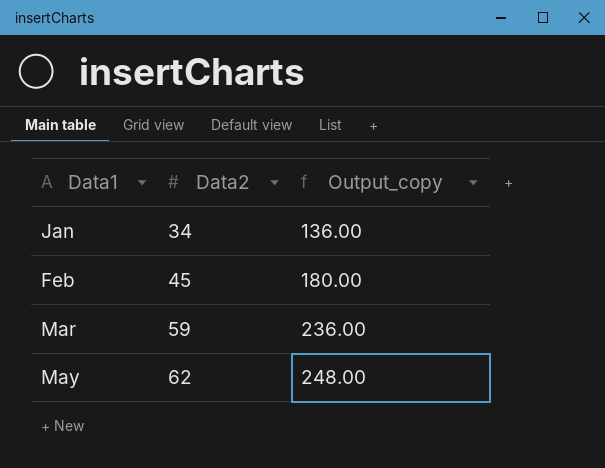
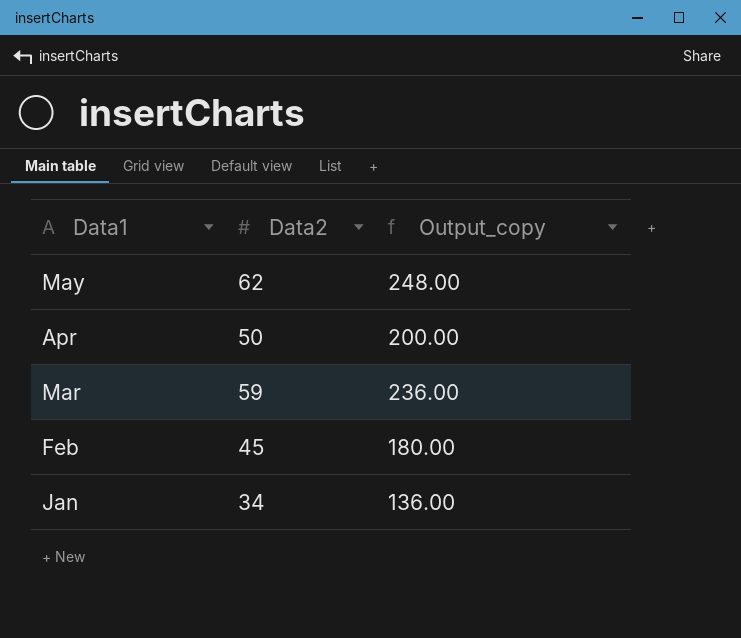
row order: Data1 ascending -> Data1 descending
row Apr: none -> 50 | 200.00

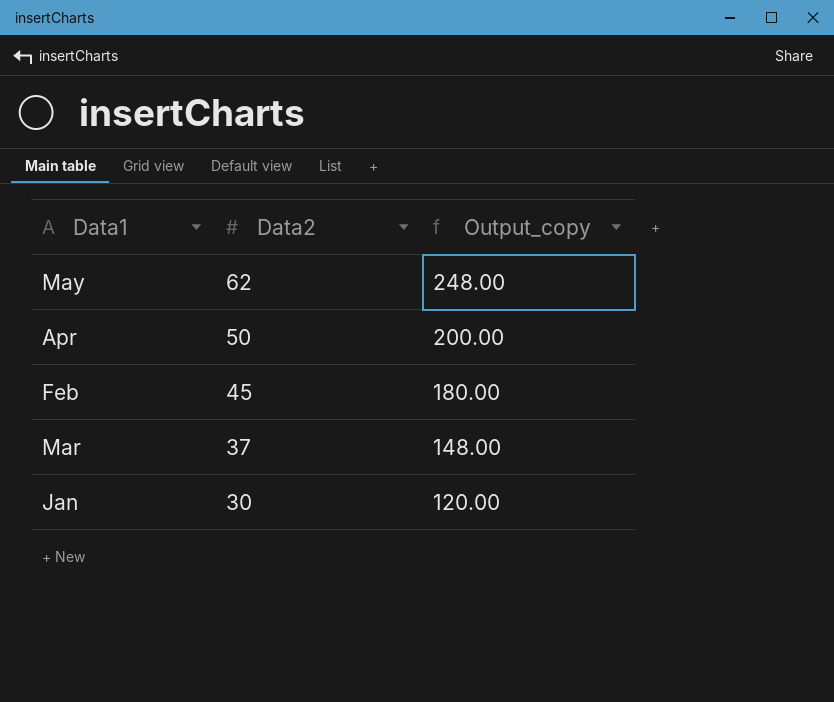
row order: Data1 descending -> Data2 descending
Mar | Data2: 59 -> 37
Mar | Output_copy: 236.00 -> 148.00
Jan | Data2: 34 -> 30
Jan | Output_copy: 136.00 -> 120.00

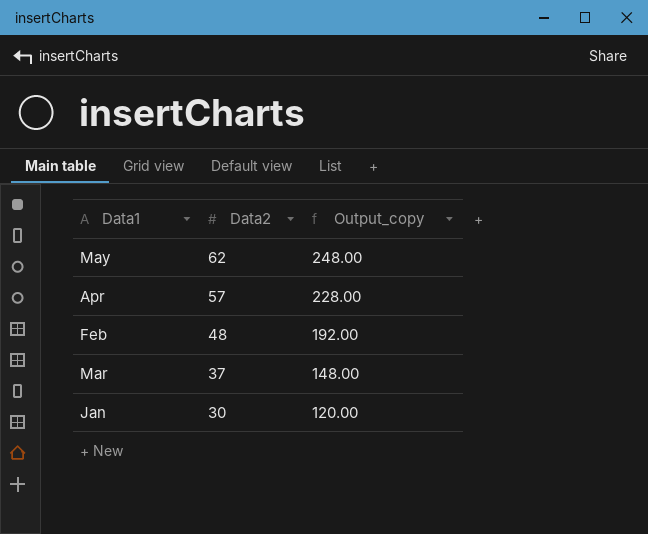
Apr | Data2: 50 -> 57
Apr | Output_copy: 200.00 -> 228.00
Feb | Data2: 45 -> 48
Feb | Output_copy: 180.00 -> 192.00

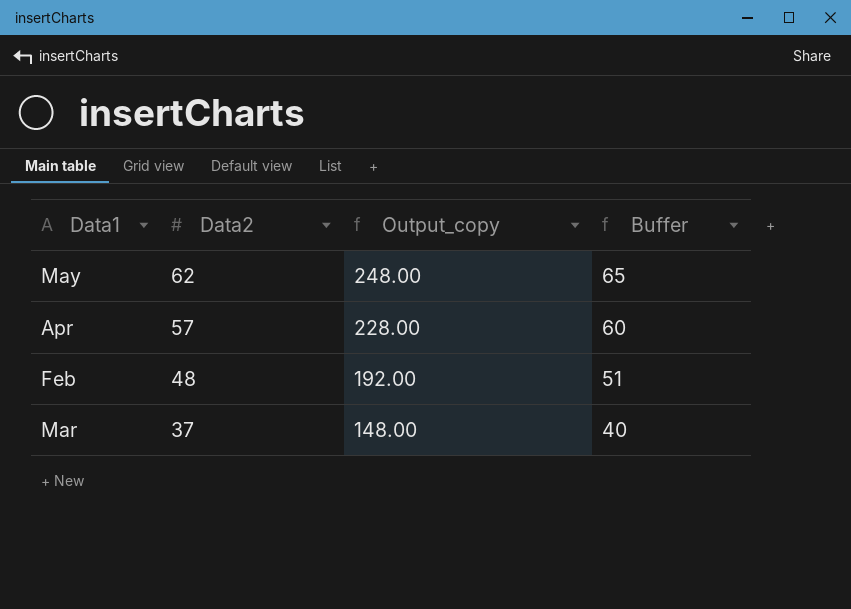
column Buffer | formula: none -> [Data2] + 3
row Jan: 30 | 120.00 -> none

